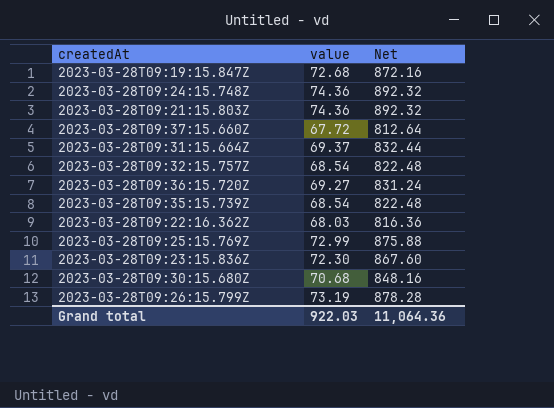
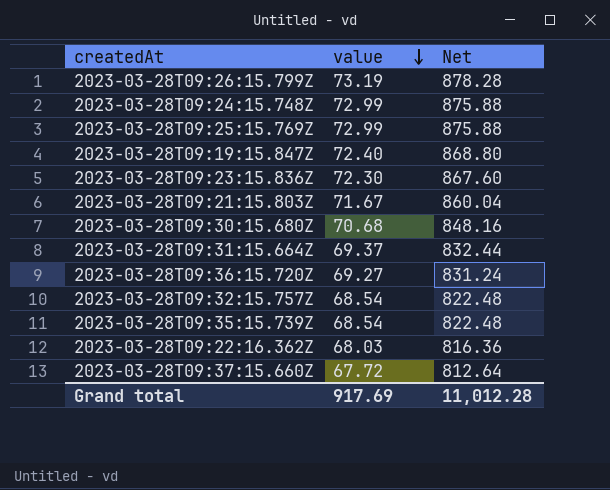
row order: none -> value descending
2023-03-28T09:24:15.748Z | value: 74.36 -> 72.99
2023-03-28T09:24:15.748Z | Net: 892.32 -> 875.88
2023-03-28T09:19:15.847Z | value: 72.68 -> 72.40
2023-03-28T09:19:15.847Z | Net: 872.16 -> 868.80
2023-03-28T09:21:15.803Z | value: 74.36 -> 71.67
2023-03-28T09:21:15.803Z | Net: 892.32 -> 860.04
Grand total | value: 922.03 -> 917.69
Grand total | Net: 11,064.36 -> 11,012.28

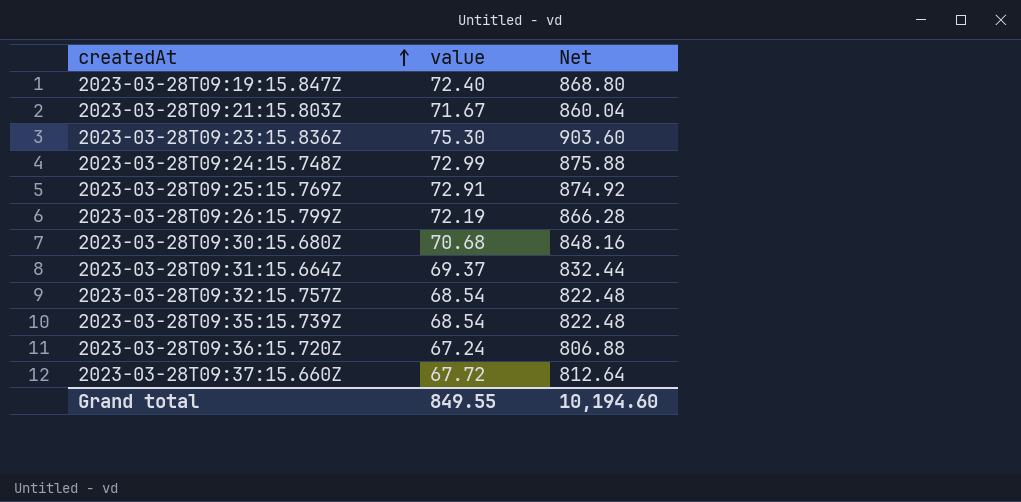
row order: value descending -> createdAt ascending
row 2023-03-28T09:22:16.362Z: 68.03 | 816.36 -> none
2023-03-28T09:23:15.836Z | value: 72.30 -> 75.30
2023-03-28T09:23:15.836Z | Net: 867.60 -> 903.60
2023-03-28T09:25:15.769Z | value: 72.99 -> 72.91
2023-03-28T09:25:15.769Z | Net: 875.88 -> 874.92
2023-03-28T09:26:15.799Z | value: 73.19 -> 72.19
2023-03-28T09:26:15.799Z | Net: 878.28 -> 866.28
2023-03-28T09:36:15.720Z | value: 69.27 -> 67.24
2023-03-28T09:36:15.720Z | Net: 831.24 -> 806.88
Grand total | value: 917.69 -> 849.55
Grand total | Net: 11,012.28 -> 10,194.60

